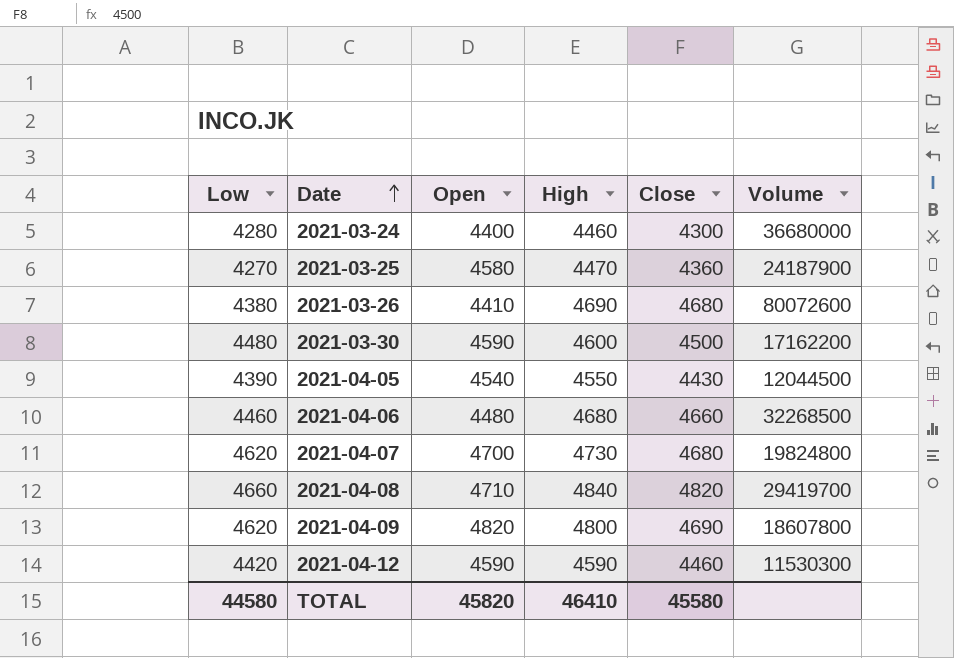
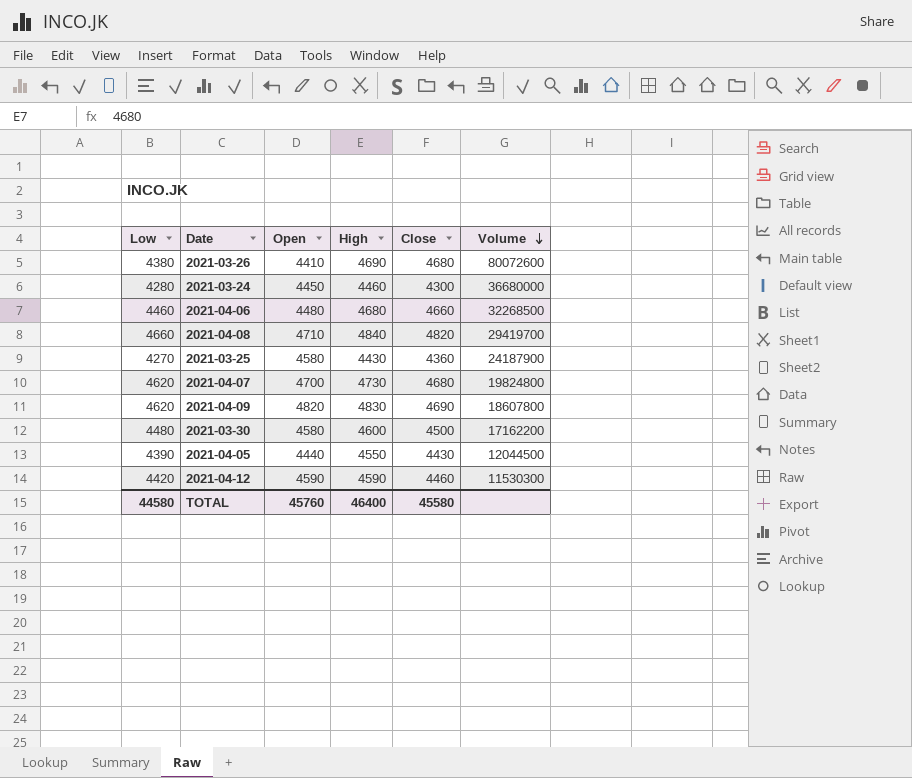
row order: Date ascending -> Volume descending
2021-03-24 | Open: 4400 -> 4450
2021-03-25 | High: 4470 -> 4430
2021-04-09 | High: 4800 -> 4830
2021-03-30 | Open: 4590 -> 4580
2021-04-05 | Open: 4540 -> 4440
TOTAL | Open: 45820 -> 45760
TOTAL | High: 46410 -> 46400

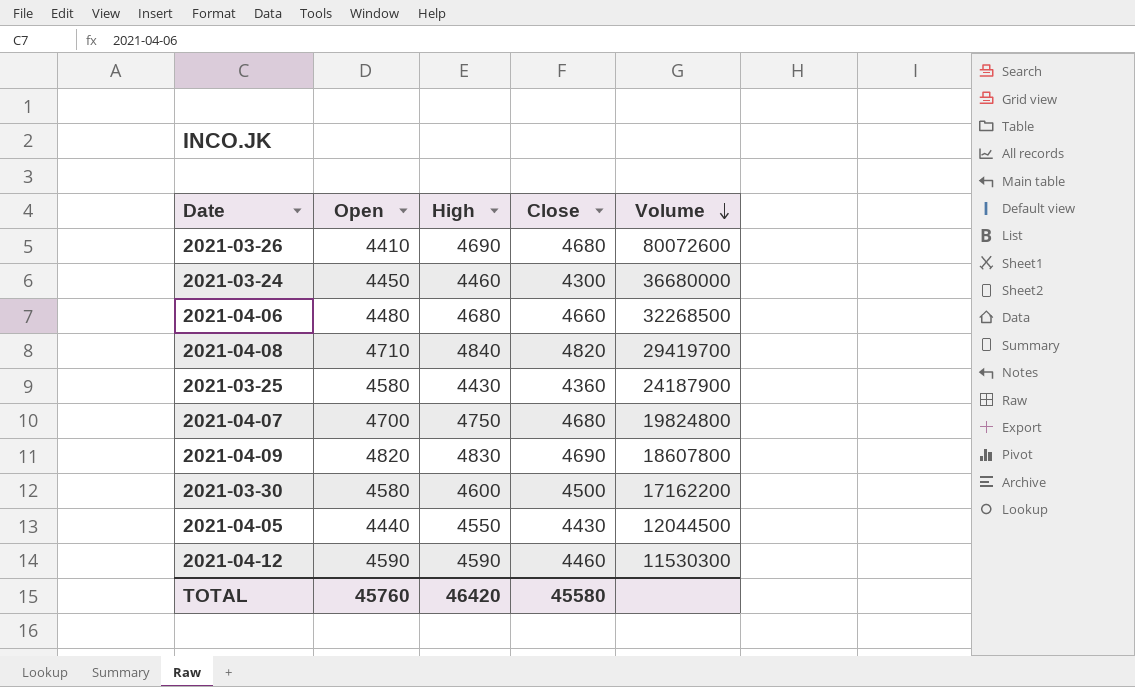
column Low | position: 1 -> none
2021-04-07 | High: 4730 -> 4750
TOTAL | High: 46400 -> 46420

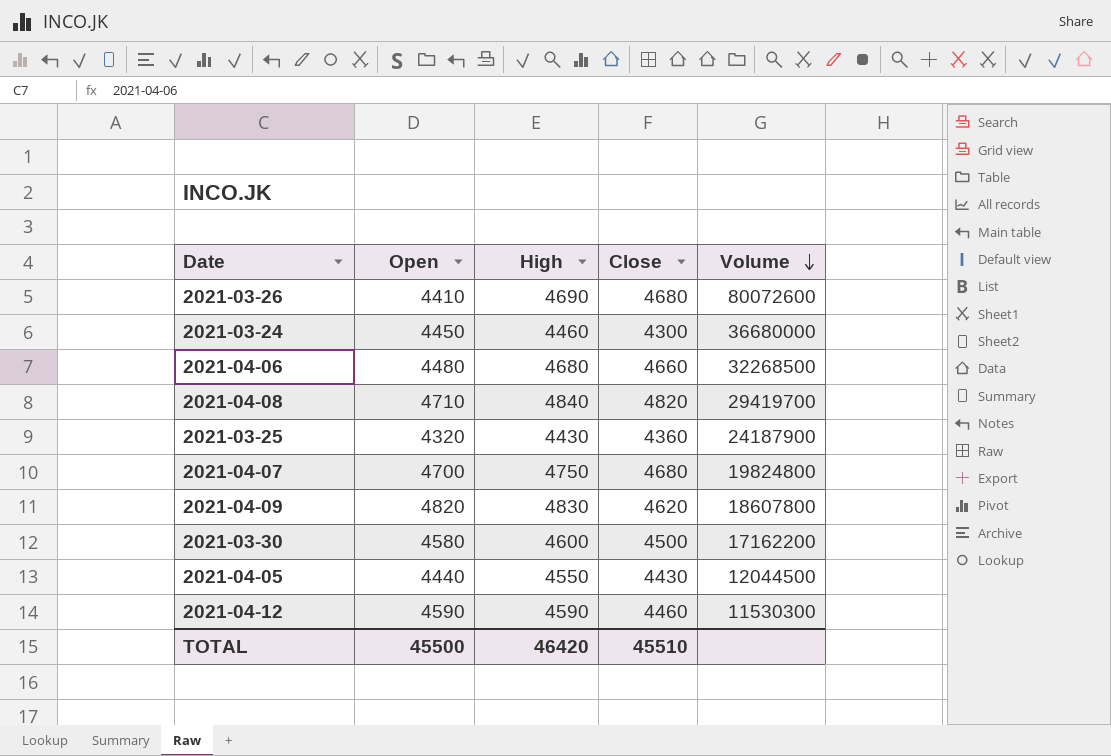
2021-03-25 | Open: 4580 -> 4320
2021-04-09 | Close: 4690 -> 4620
TOTAL | Open: 45760 -> 45500
TOTAL | Close: 45580 -> 45510

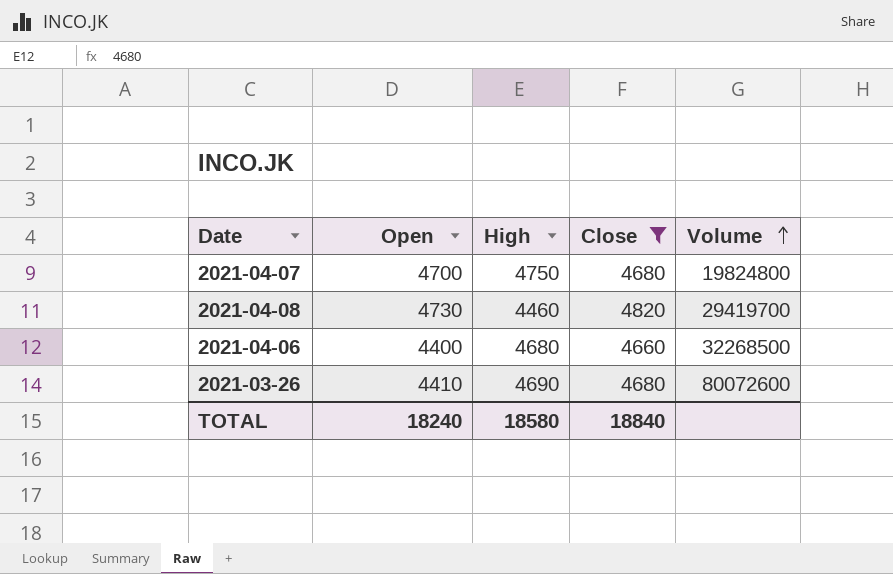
filter: none -> Close >= 4660
row order: Volume descending -> Volume ascending
2021-04-08 | Open: 4710 -> 4730
2021-04-08 | High: 4840 -> 4460
2021-04-06 | Open: 4480 -> 4400
TOTAL | Open: 45500 -> 18240
TOTAL | High: 46420 -> 18580
TOTAL | Close: 45510 -> 18840

